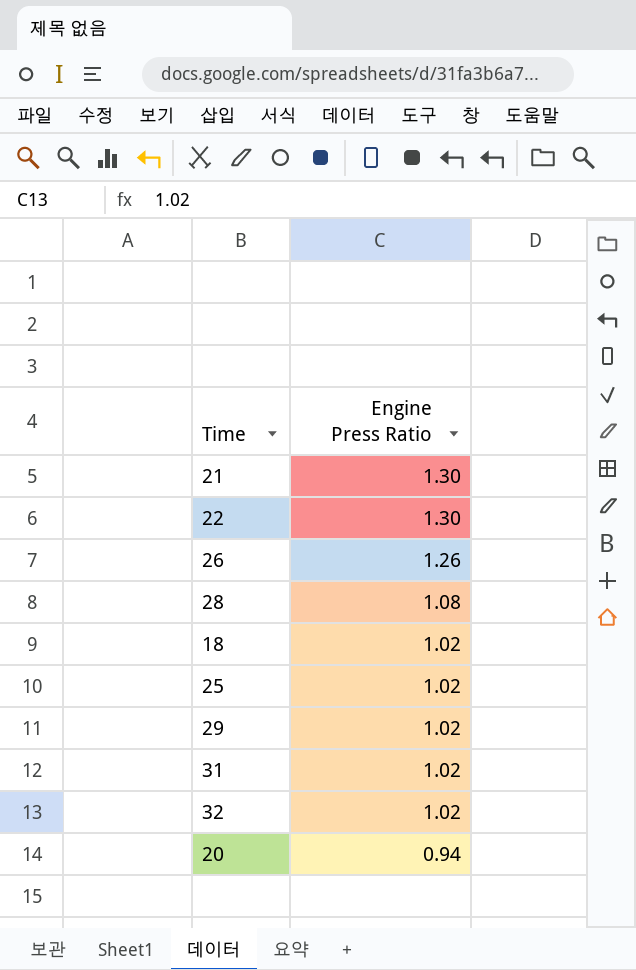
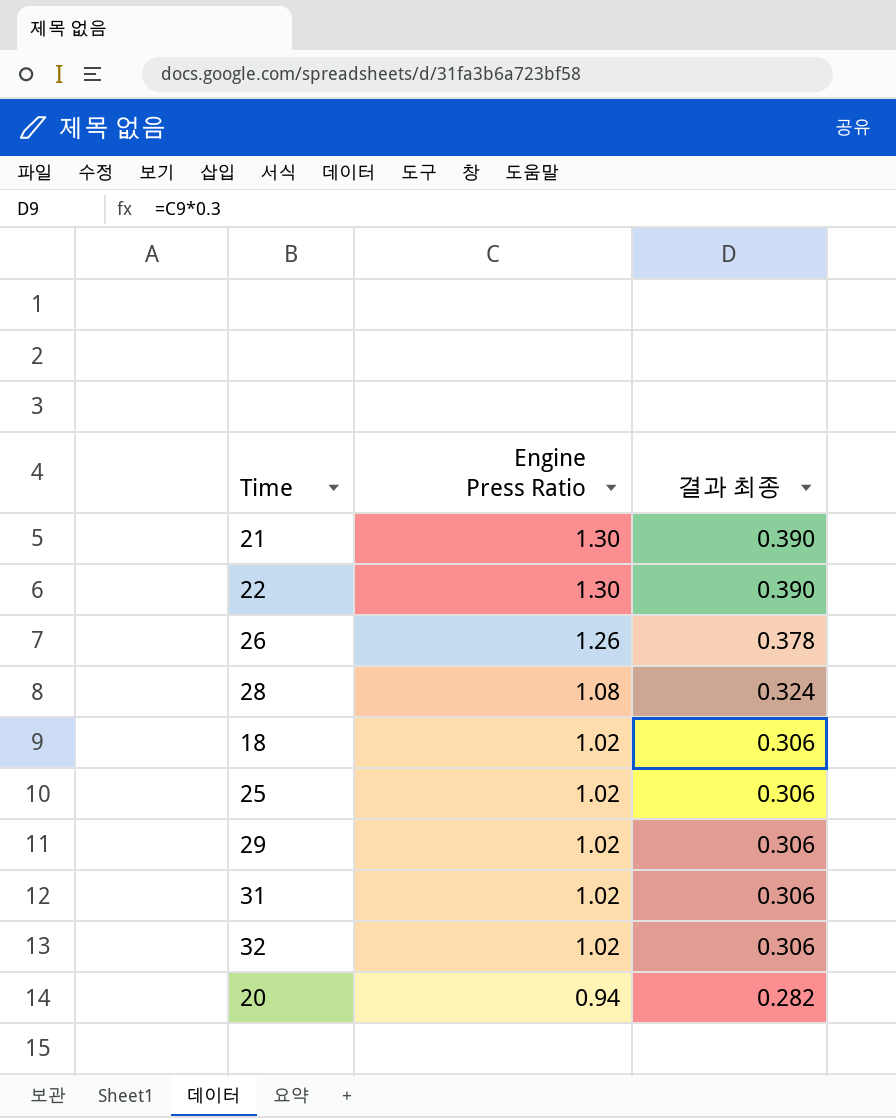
column 결과 최종 | formula: none -> [Engine Press Ratio] * 0.3

